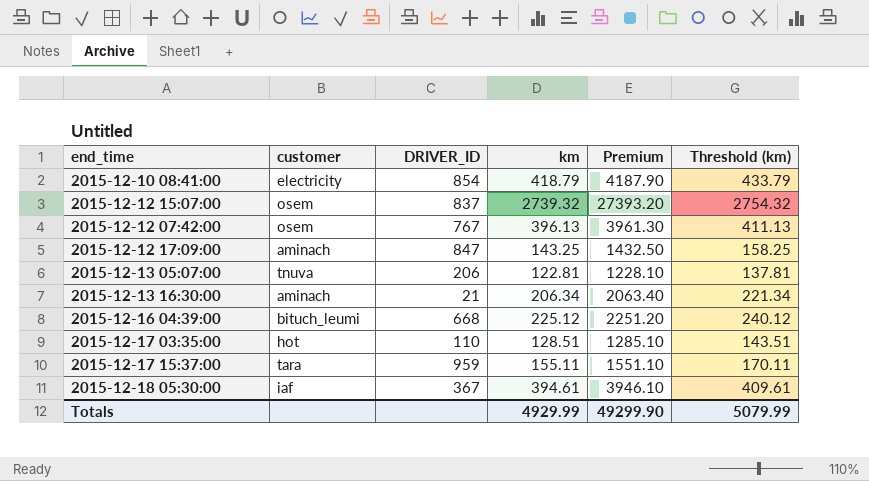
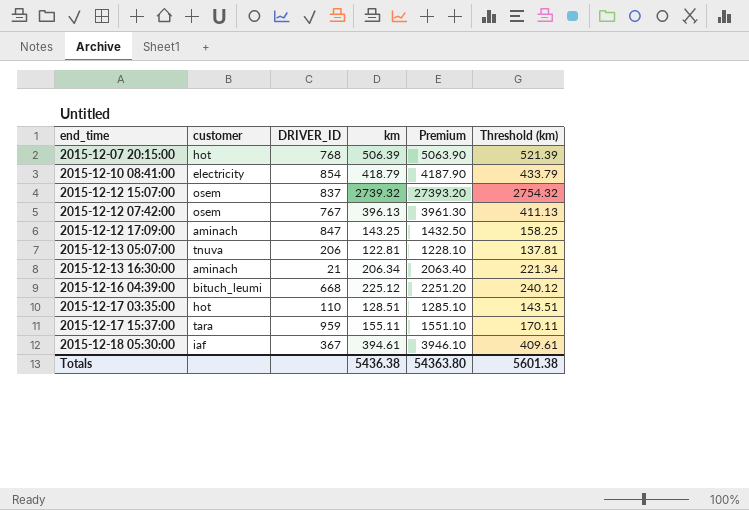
row 2015-12-07 20:15:00: none -> hot | 768 | 506.39 | 5063.90 | 521.39
Totals | km: 4929.99 -> 5436.38
Totals | Premium: 49299.90 -> 54363.80
Totals | Threshold (km): 5079.99 -> 5601.38

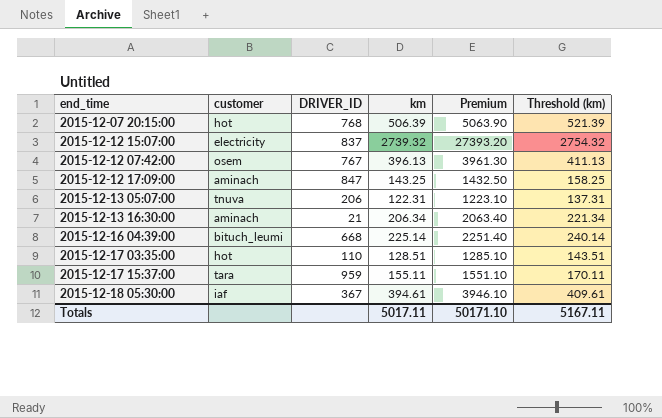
row 2015-12-10 08:41:00: electricity | 854 | 418.79 | 4187.90 | 433.79 -> none
2015-12-12 15:07:00 | customer: osem -> electricity
2015-12-13 05:07:00 | km: 122.81 -> 122.31
2015-12-13 05:07:00 | Premium: 1228.10 -> 1223.10
2015-12-13 05:07:00 | Threshold (km): 137.81 -> 137.31
2015-12-16 04:39:00 | km: 225.12 -> 225.14
2015-12-16 04:39:00 | Premium: 2251.20 -> 2251.40
2015-12-16 04:39:00 | Threshold (km): 240.12 -> 240.14
Totals | km: 5436.38 -> 5017.11
Totals | Premium: 54363.80 -> 50171.10
Totals | Threshold (km): 5601.38 -> 5167.11

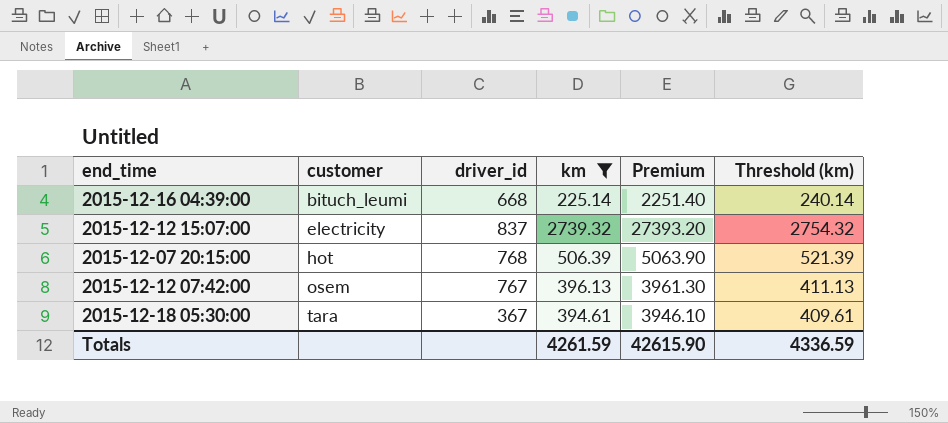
filter: none -> km >= 225.14
row order: none -> customer ascending
column name: DRIVER_ID -> driver_id
2015-12-18 05:30:00 | customer: iaf -> tara
Totals | km: 5017.11 -> 4261.59
Totals | Premium: 50171.10 -> 42615.90
Totals | Threshold (km): 5167.11 -> 4336.59

